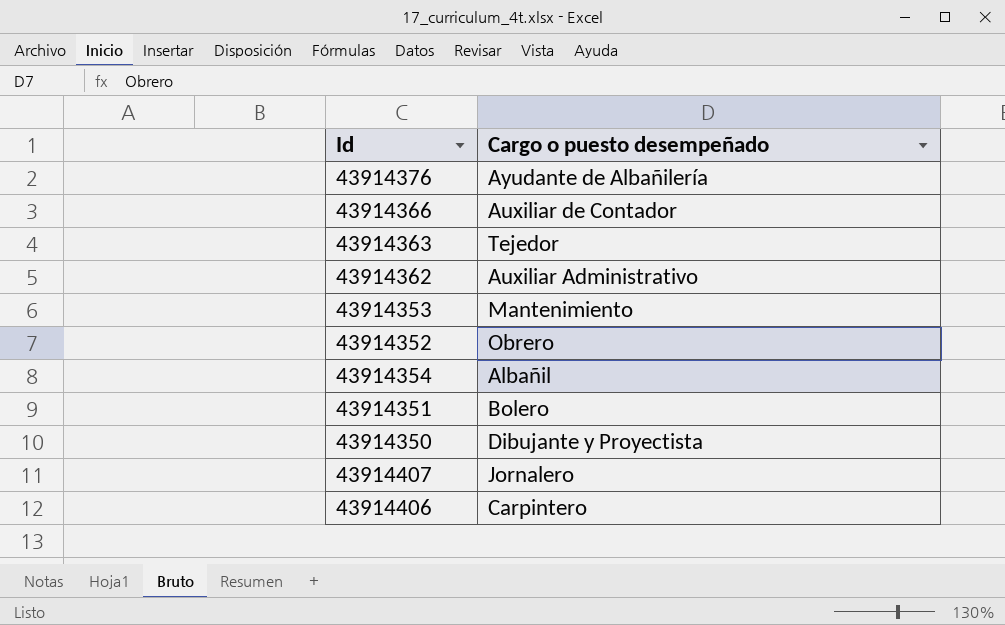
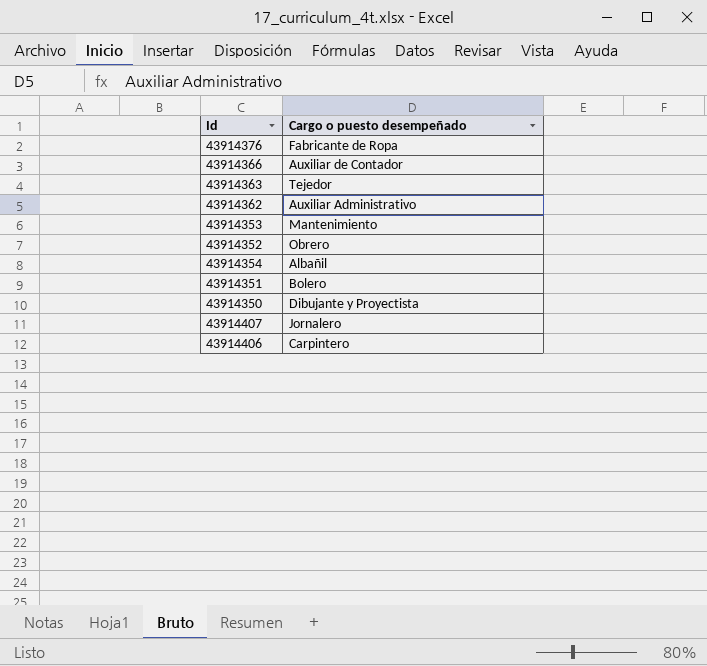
43914376 | Cargo o puesto desempeñado: Ayudante de Albañilería -> Fabricante de Ropa

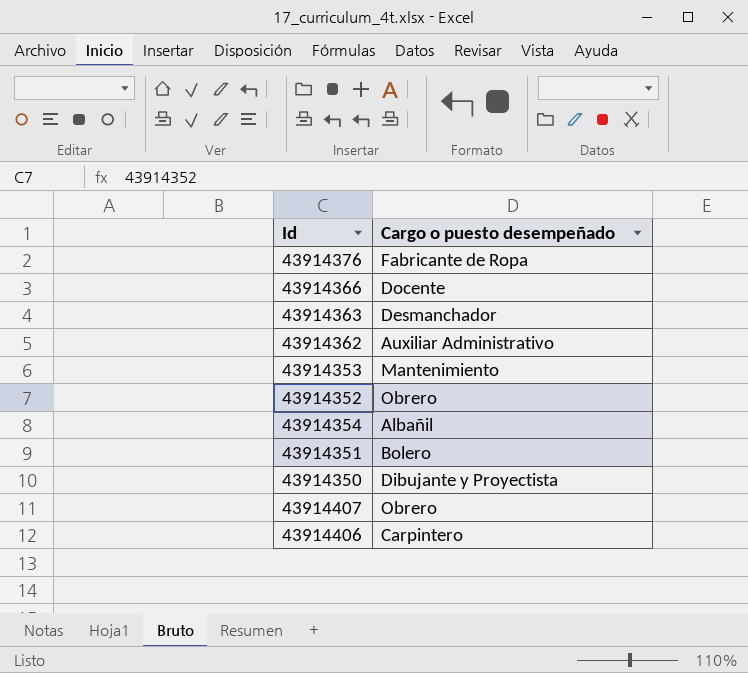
43914366 | Cargo o puesto desempeñado: Auxiliar de Contador -> Docente
43914363 | Cargo o puesto desempeñado: Tejedor -> Desmanchador
43914407 | Cargo o puesto desempeñado: Jornalero -> Obrero

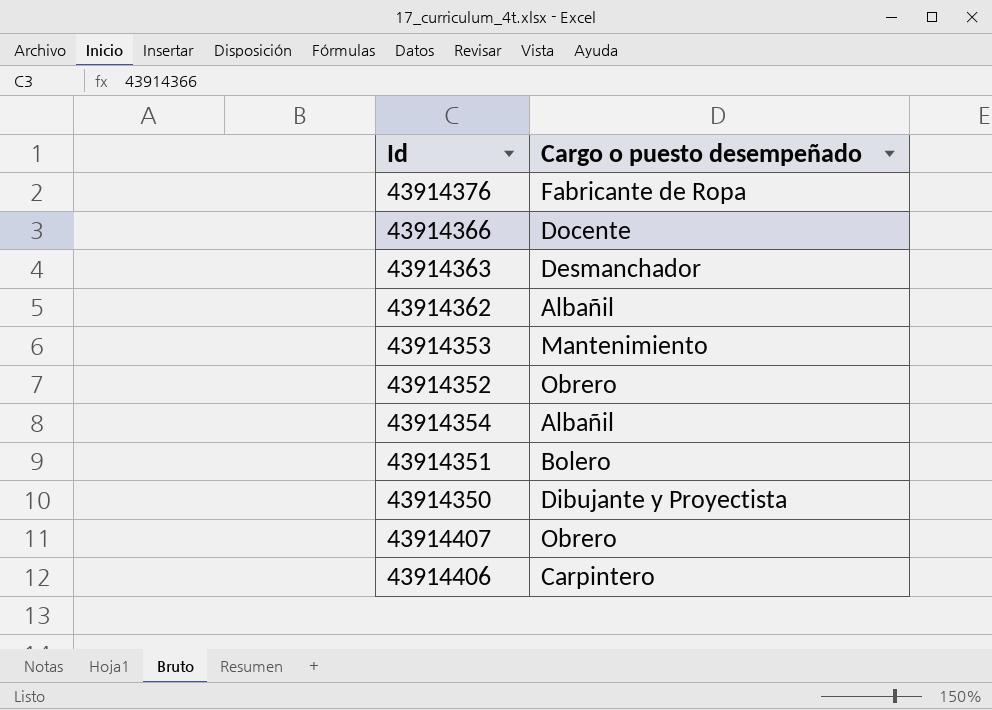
43914362 | Cargo o puesto desempeñado: Auxiliar Administrativo -> Albañil

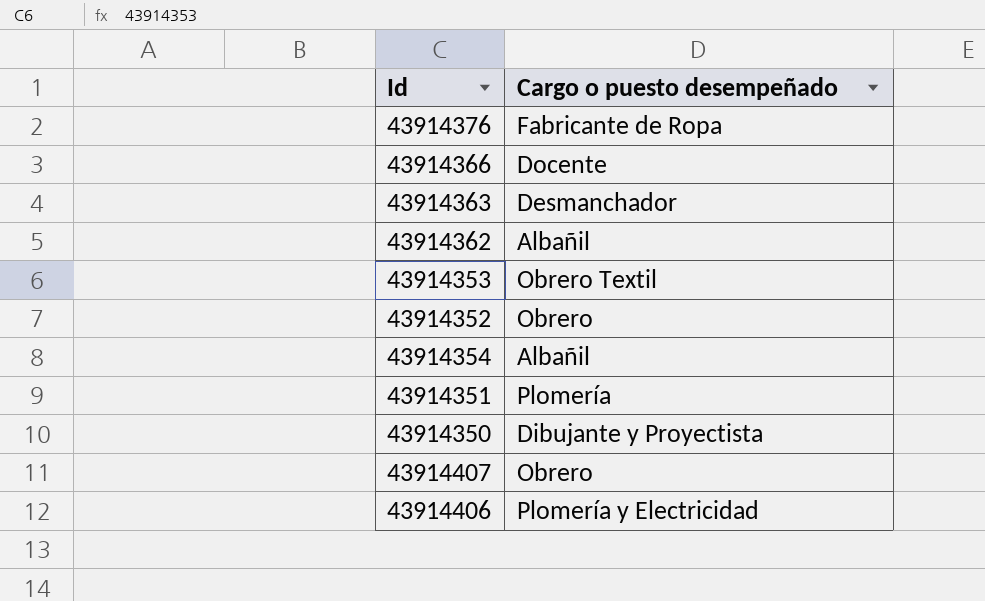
43914353 | Cargo o puesto desempeñado: Mantenimiento -> Obrero Textil
43914351 | Cargo o puesto desempeñado: Bolero -> Plomería
43914406 | Cargo o puesto desempeñado: Carpintero -> Plomería y Electricidad

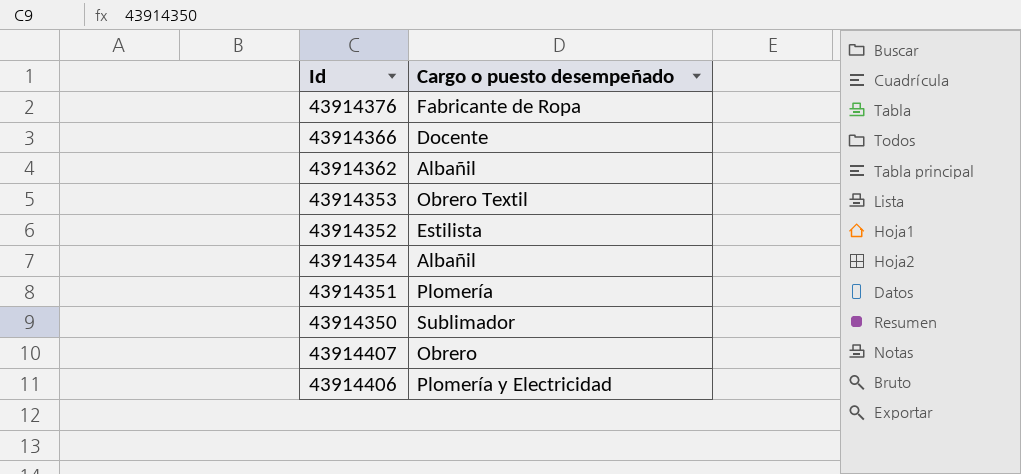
row 43914363: Desmanchador -> none
43914352 | Cargo o puesto desempeñado: Obrero -> Estilista
43914350 | Cargo o puesto desempeñado: Dibujante y Proyectista -> Sublimador

